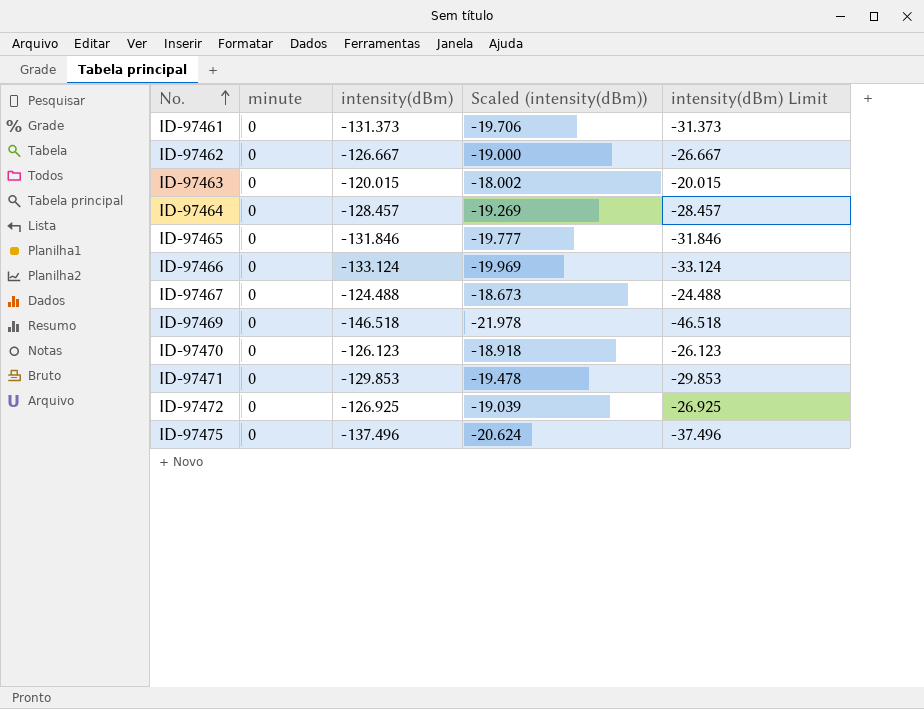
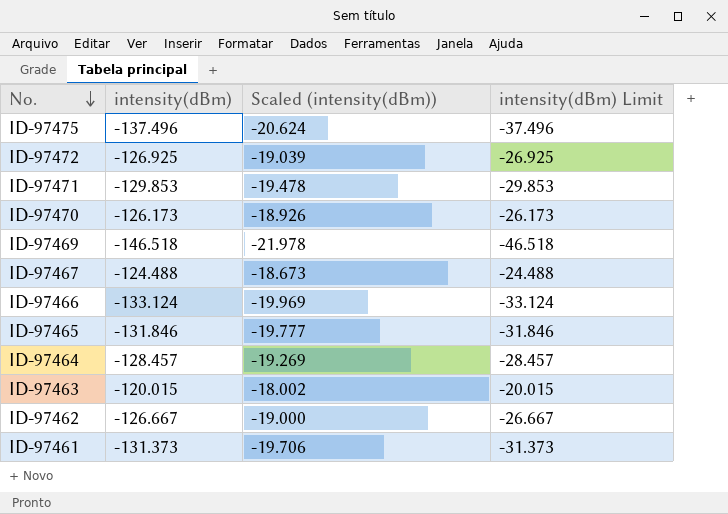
row order: No. ascending -> No. descending
column minute | position: 2 -> none
ID-97470 | intensity(dBm): -126.123 -> -126.173
ID-97470 | Scaled (intensity(dBm)): -18.918 -> -18.926
ID-97470 | intensity(dBm) Limit: -26.123 -> -26.173

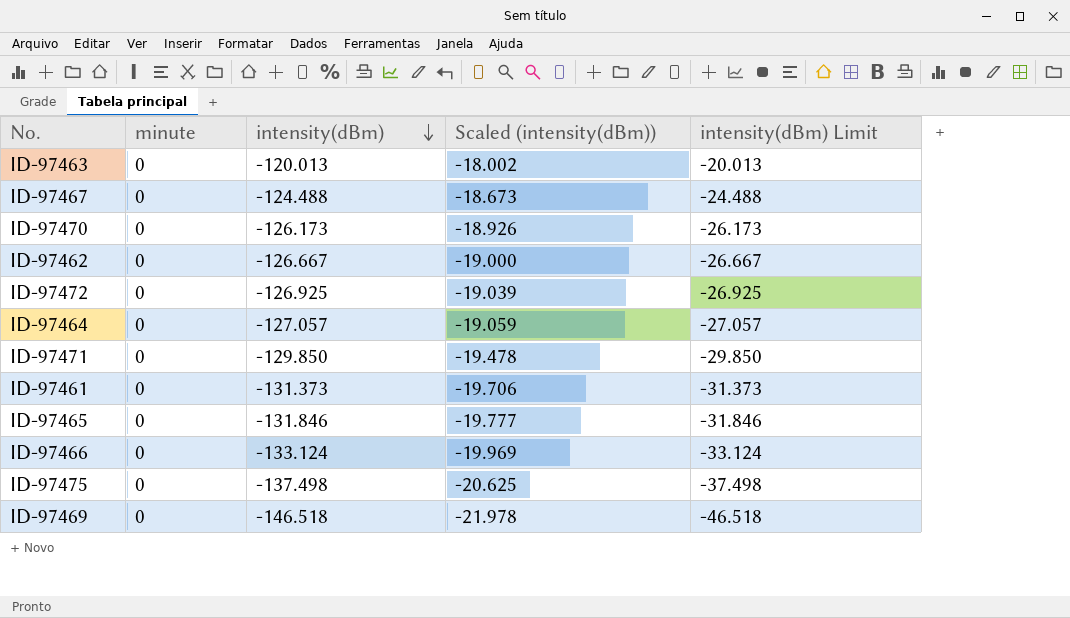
row order: No. descending -> intensity(dBm) descending
column minute | position: none -> 2
ID-97463 | intensity(dBm): -120.015 -> -120.013
ID-97463 | intensity(dBm) Limit: -20.015 -> -20.013
ID-97464 | intensity(dBm): -128.457 -> -127.057
ID-97464 | Scaled (intensity(dBm)): -19.269 -> -19.059
ID-97464 | intensity(dBm) Limit: -28.457 -> -27.057
ID-97471 | intensity(dBm): -129.853 -> -129.850
ID-97471 | intensity(dBm) Limit: -29.853 -> -29.850
ID-97475 | intensity(dBm): -137.496 -> -137.498
ID-97475 | Scaled (intensity(dBm)): -20.624 -> -20.625
ID-97475 | intensity(dBm) Limit: -37.496 -> -37.498

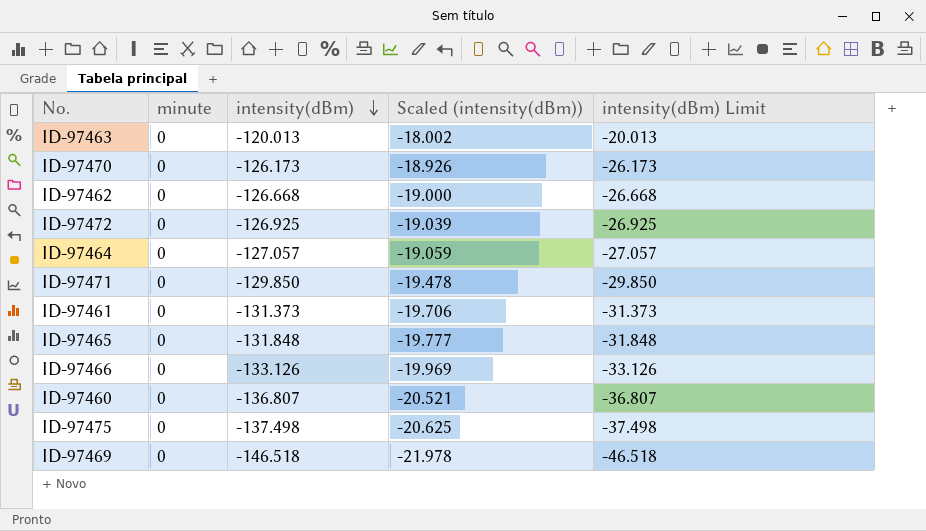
row ID-97467: 0 | -124.488 | -18.673 | -24.488 -> none
ID-97462 | intensity(dBm): -126.667 -> -126.668
ID-97462 | intensity(dBm) Limit: -26.667 -> -26.668
ID-97465 | intensity(dBm): -131.846 -> -131.848
ID-97465 | intensity(dBm) Limit: -31.846 -> -31.848
ID-97466 | intensity(dBm): -133.124 -> -133.126
ID-97466 | intensity(dBm) Limit: -33.124 -> -33.126
row ID-97460: none -> 0 | -136.807 | -20.521 | -36.807

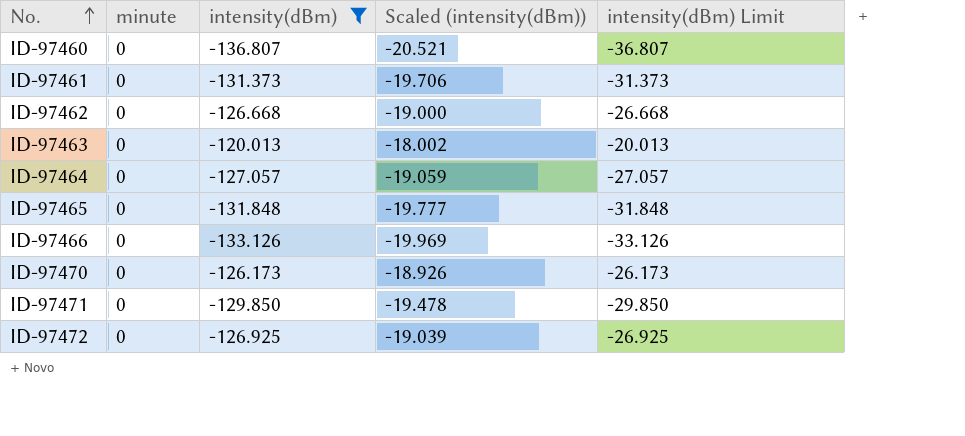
filter: none -> intensity(dBm) >= -136.807
row order: intensity(dBm) descending -> No. ascending

